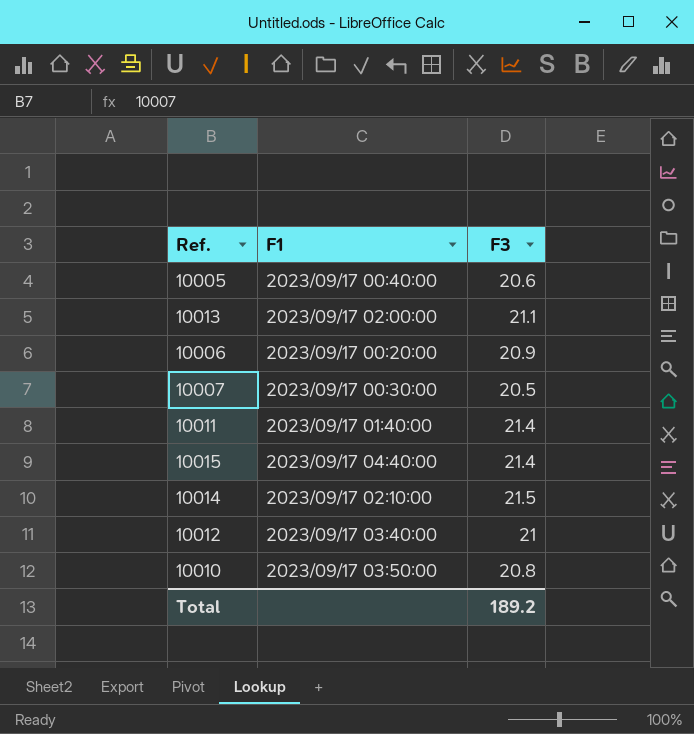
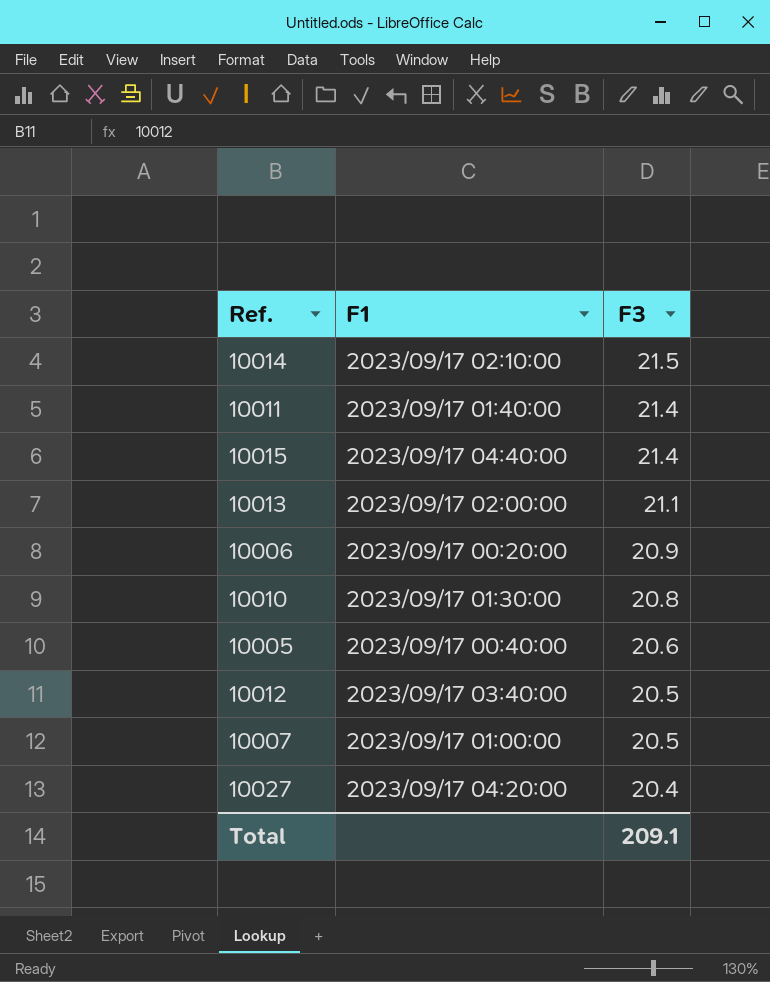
row order: none -> F3 descending
10010 | F1: 2023/09/17 03:50:00 -> 2023/09/17 01:30:00
10012 | F3: 21 -> 20.5
10007 | F1: 2023/09/17 00:30:00 -> 2023/09/17 01:00:00
row 10027: none -> 2023/09/17 04:20:00 | 20.4
Total | F3: 189.2 -> 209.1

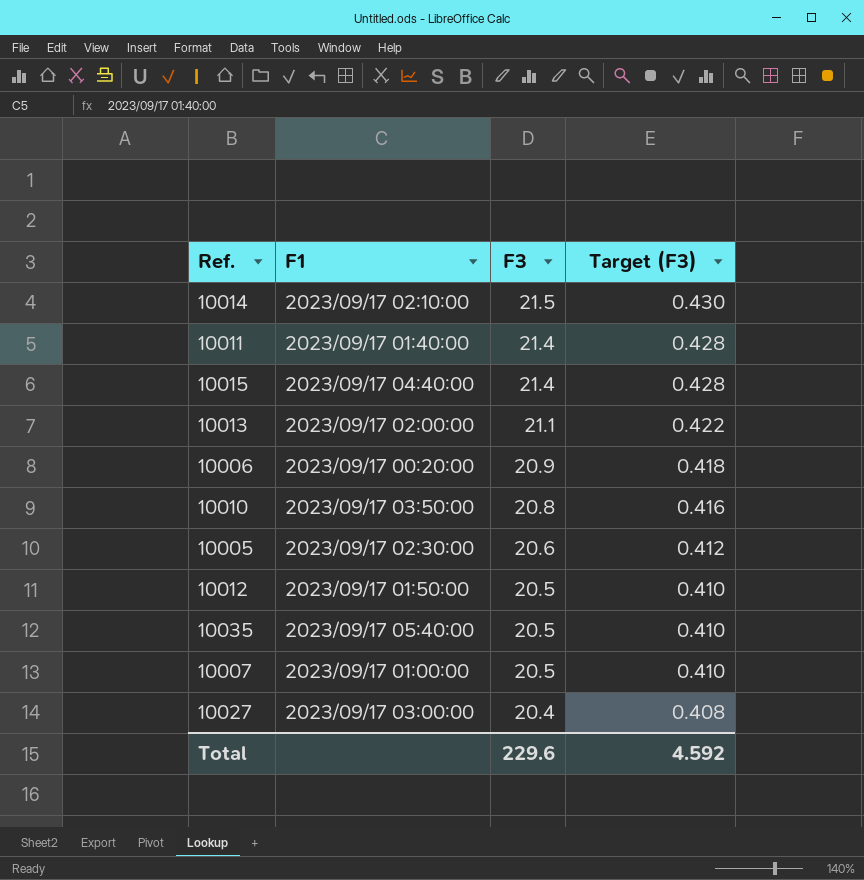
column Target (F3) | formula: none -> [F3] * 0.02
10010 | F1: 2023/09/17 01:30:00 -> 2023/09/17 03:50:00
10005 | F1: 2023/09/17 00:40:00 -> 2023/09/17 02:30:00
10012 | F1: 2023/09/17 03:40:00 -> 2023/09/17 01:50:00
row 10035: none -> 2023/09/17 05:40:00 | 20.5 | 0.410
10027 | F1: 2023/09/17 04:20:00 -> 2023/09/17 03:00:00
Total | F3: 209.1 -> 229.6

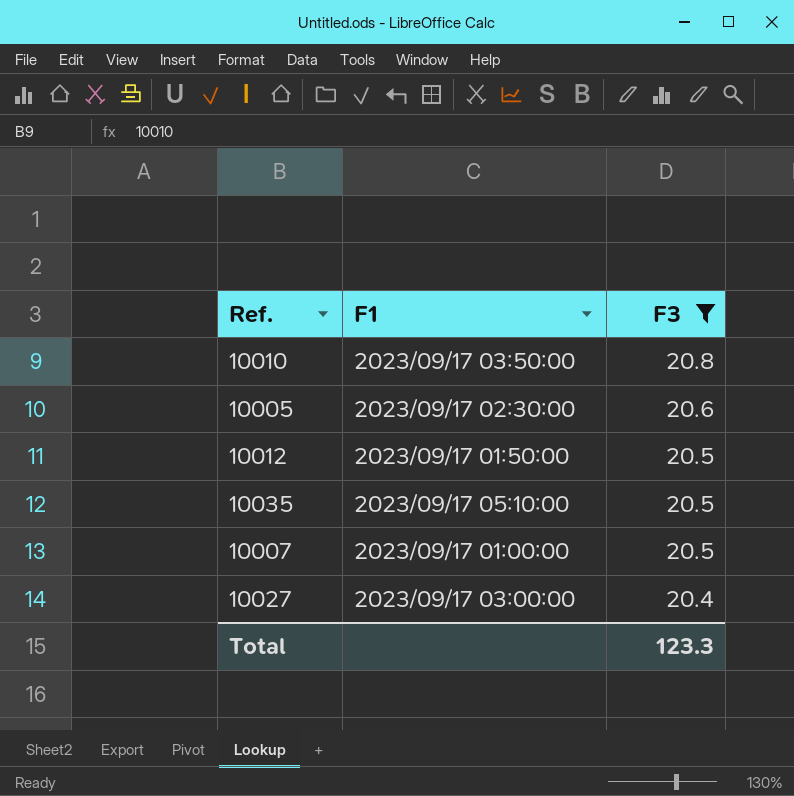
filter: none -> F3 <= 20.8
column Target (F3) | formula: [F3] * 0.02 -> none
10035 | F1: 2023/09/17 05:40:00 -> 2023/09/17 05:10:00
Total | F3: 229.6 -> 123.3

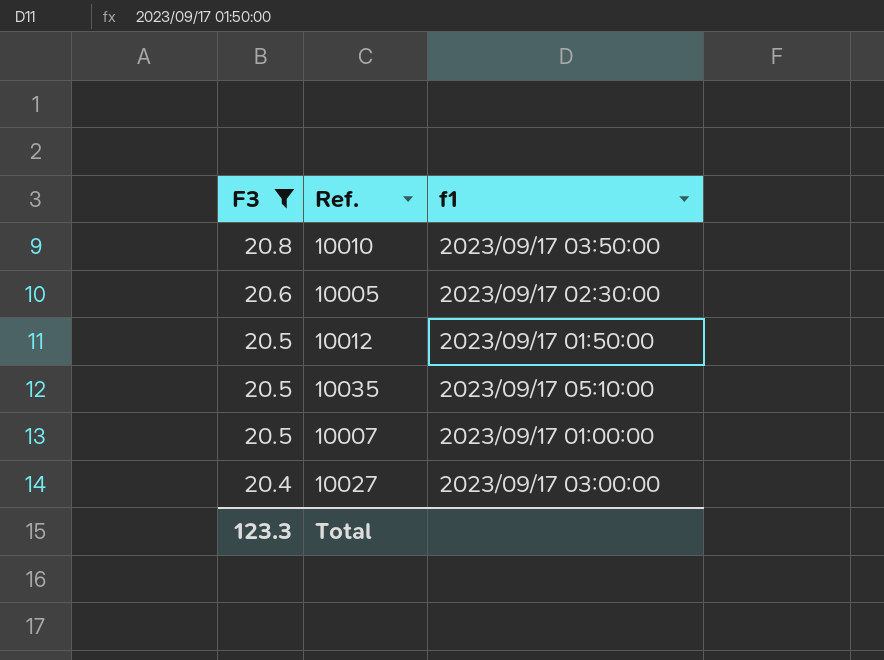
column F3 | position: 3 -> 1
column name: F1 -> f1

